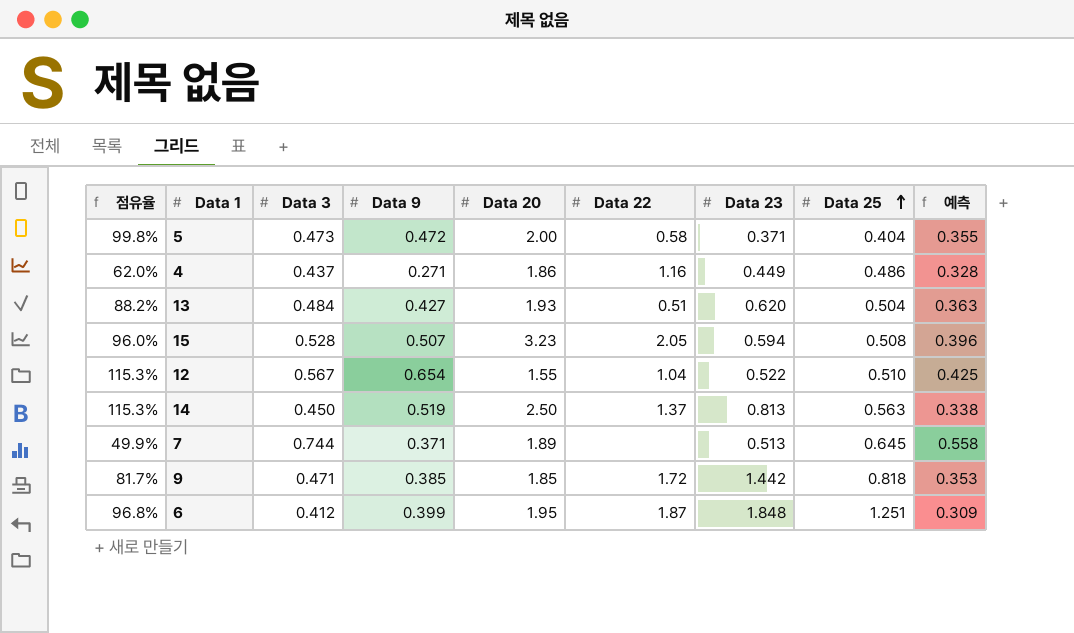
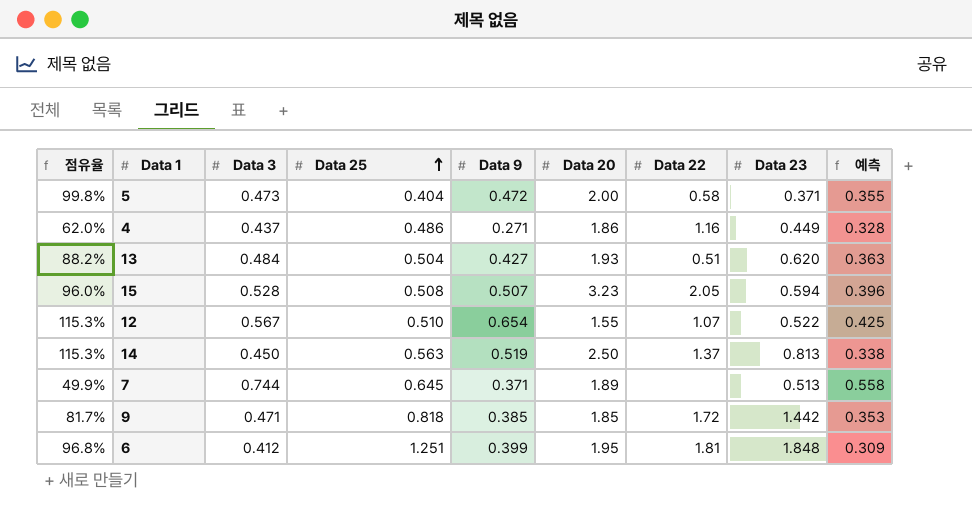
column Data 25 | position: 8 -> 4
12 | Data 22: 1.04 -> 1.07
6 | Data 22: 1.87 -> 1.81

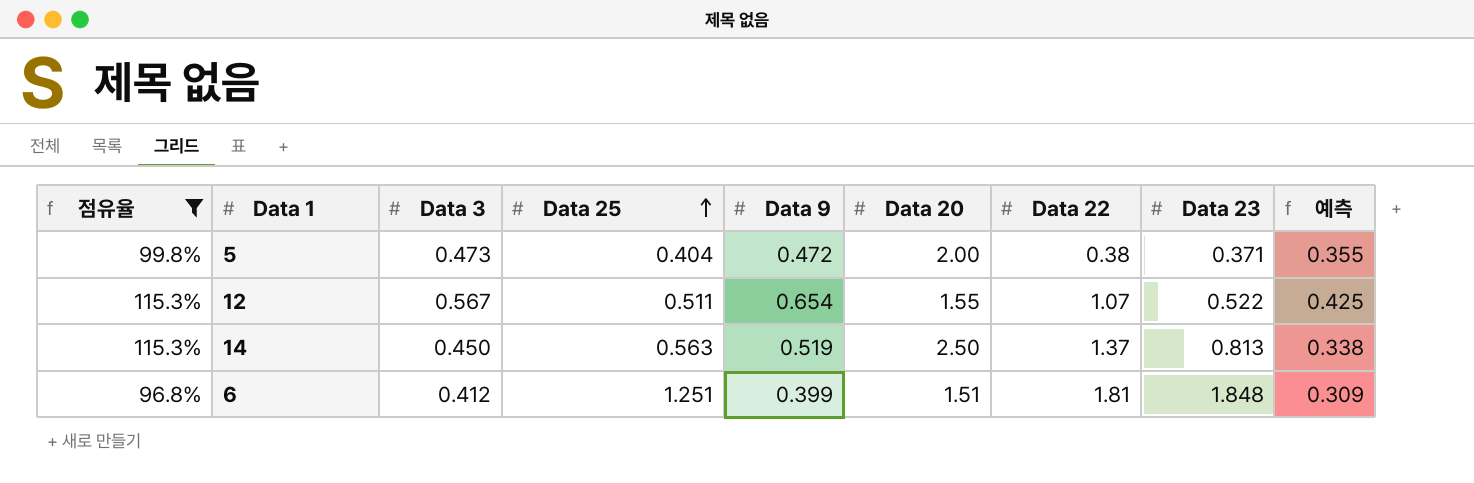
filter: none -> 점유율 >= 96.8%
5 | Data 22: 0.58 -> 0.38
12 | Data 25: 0.510 -> 0.511
6 | Data 20: 1.95 -> 1.51

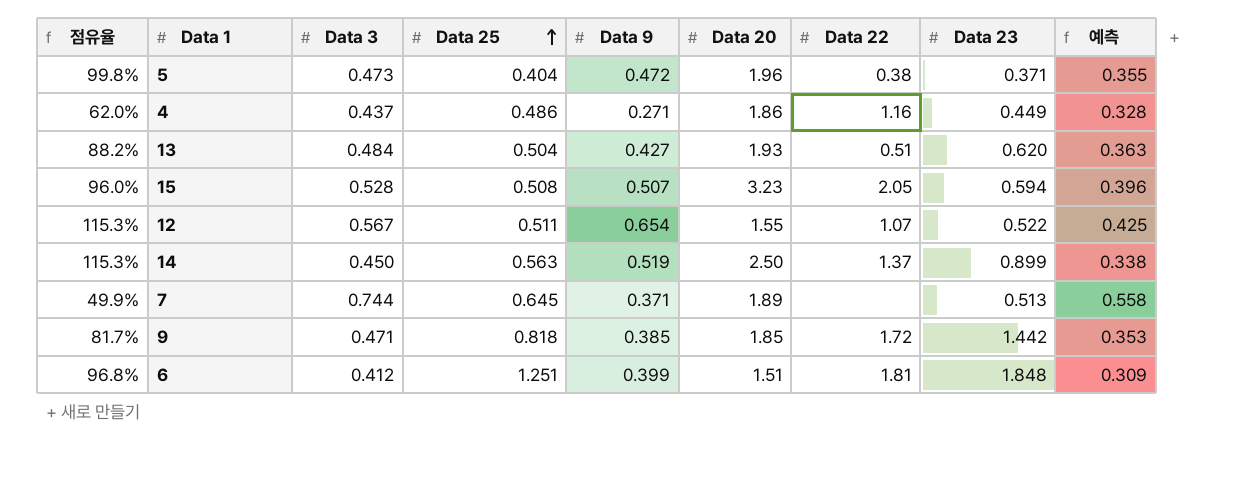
filter: 점유율 >= 96.8% -> none
5 | Data 20: 2.00 -> 1.96
14 | Data 23: 0.813 -> 0.899

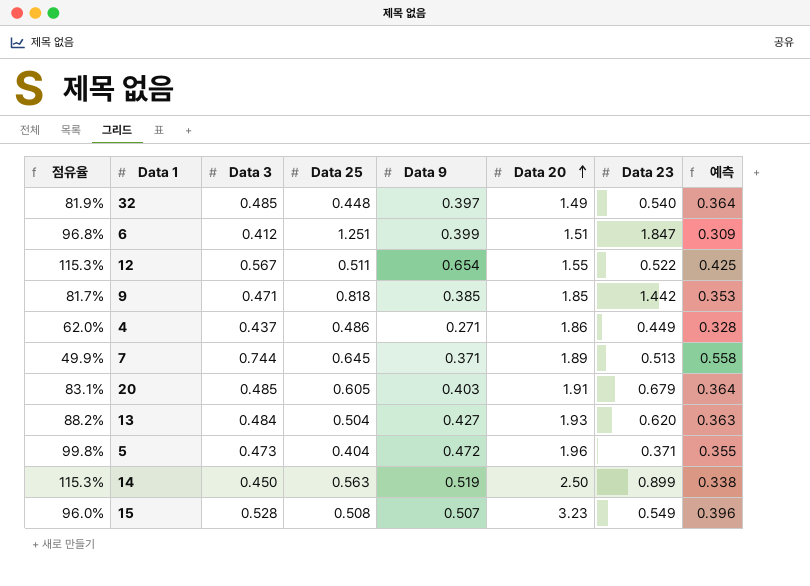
row order: Data 25 ascending -> Data 20 ascending
column Data 22 | position: 7 -> none
row 32: none -> 81.9% | 0.485 | 0.448 | 0.397 | 1.49 | 0.540 | 0.364
6 | Data 23: 1.848 -> 1.847
row 20: none -> 83.1% | 0.485 | 0.605 | 0.403 | 1.91 | 0.679 | 0.364
15 | Data 23: 0.594 -> 0.549

